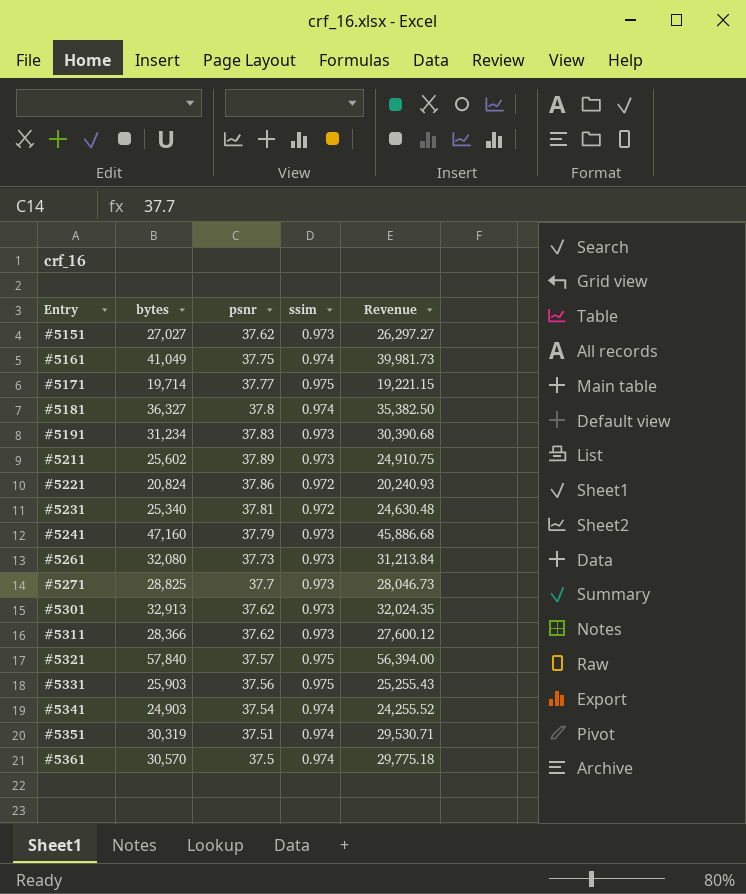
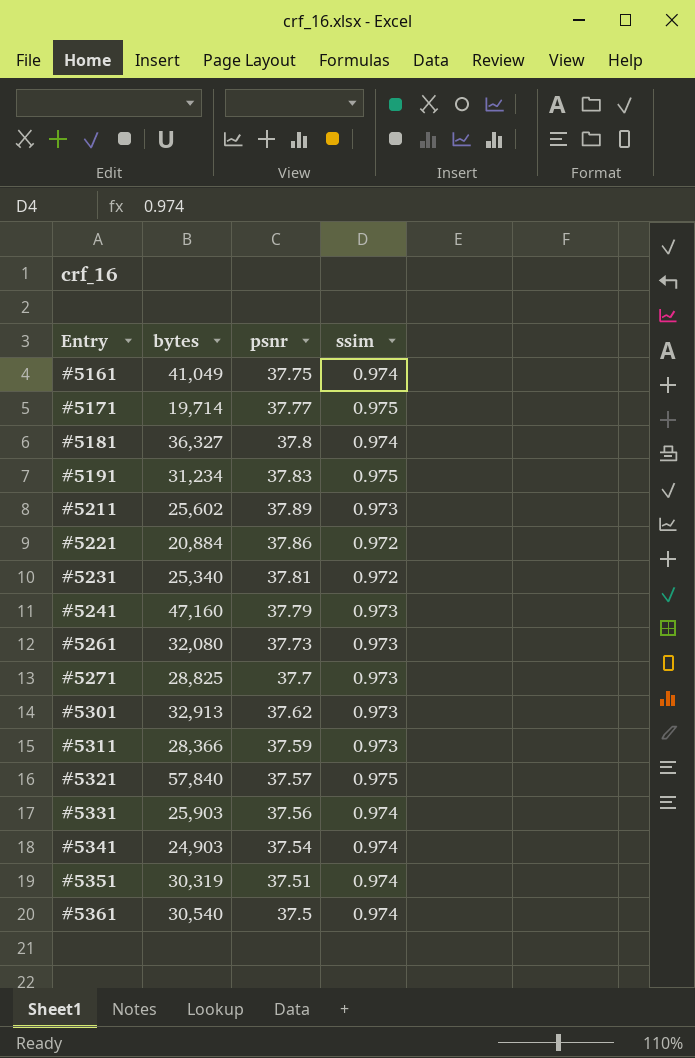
column Revenue | formula: [bytes] * [ssim] -> none
row #5151: 27,027 | 37.62 | 0.973 | 26,297.27 -> none
#5191 | ssim: 0.973 -> 0.975
#5221 | bytes: 20,824 -> 20,884
#5311 | psnr: 37.62 -> 37.59
#5331 | ssim: 0.975 -> 0.974
#5361 | bytes: 30,570 -> 30,540

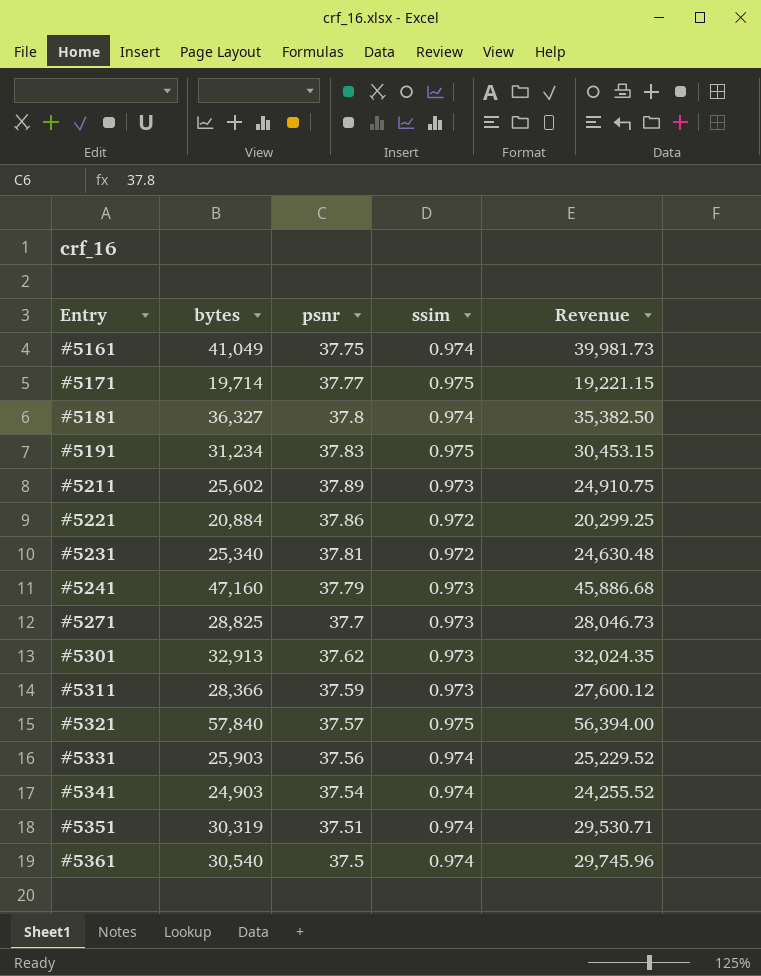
column Revenue | formula: none -> [bytes] * [ssim]
row #5261: 32,080 | 37.73 | 0.973 -> none

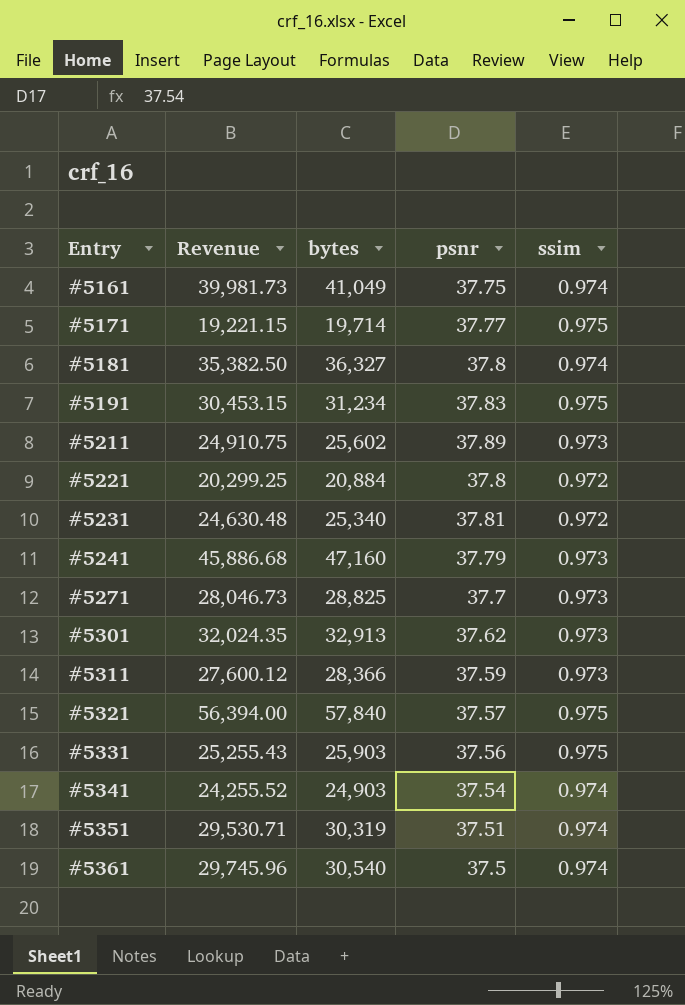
column Revenue | position: 5 -> 2
#5221 | psnr: 37.86 -> 37.8
#5331 | Revenue: 25,229.52 -> 25,255.43
#5331 | ssim: 0.974 -> 0.975

